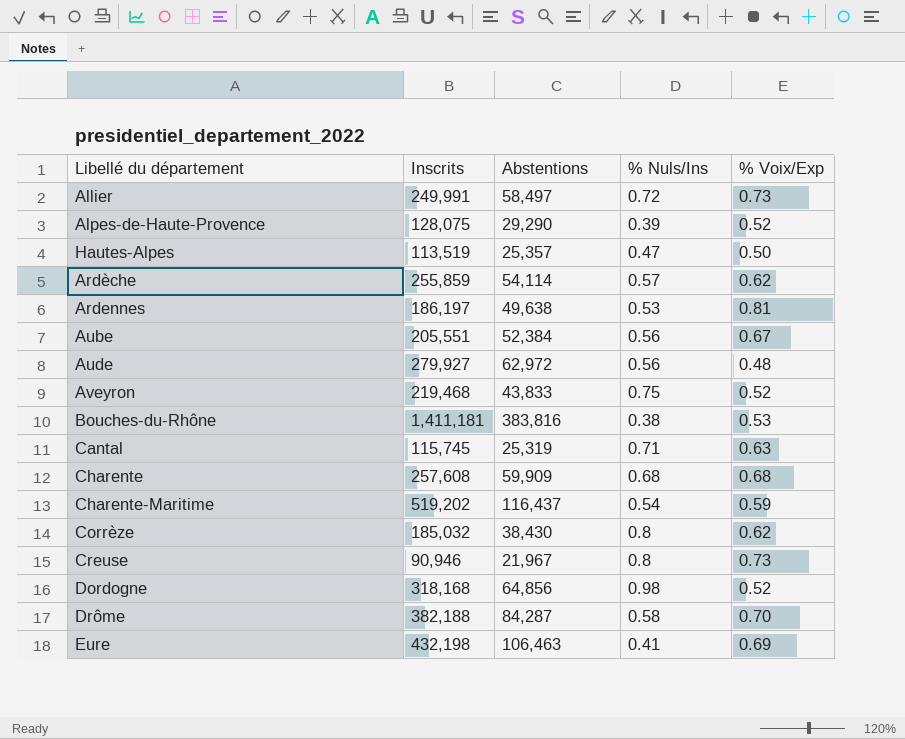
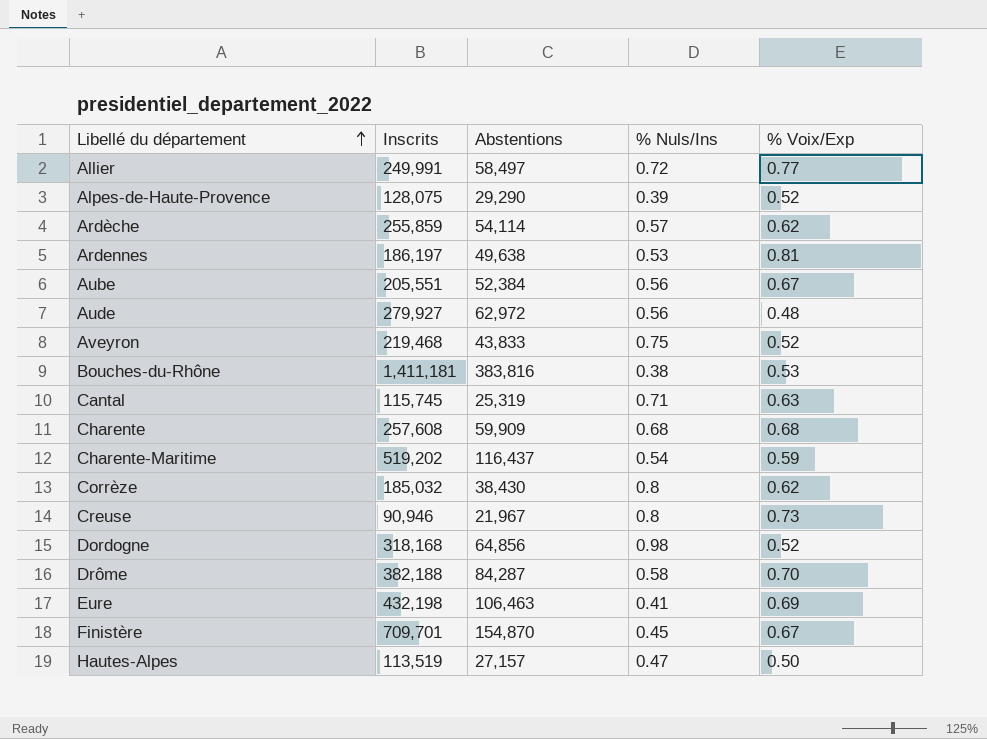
row order: none -> Libellé du département ascending
Allier | % Voix/Exp: 0.73 -> 0.77
row Finistère: none -> 709,701 | 154,870 | 0.45 | 0.67
Hautes-Alpes | Abstentions: 25,357 -> 27,157

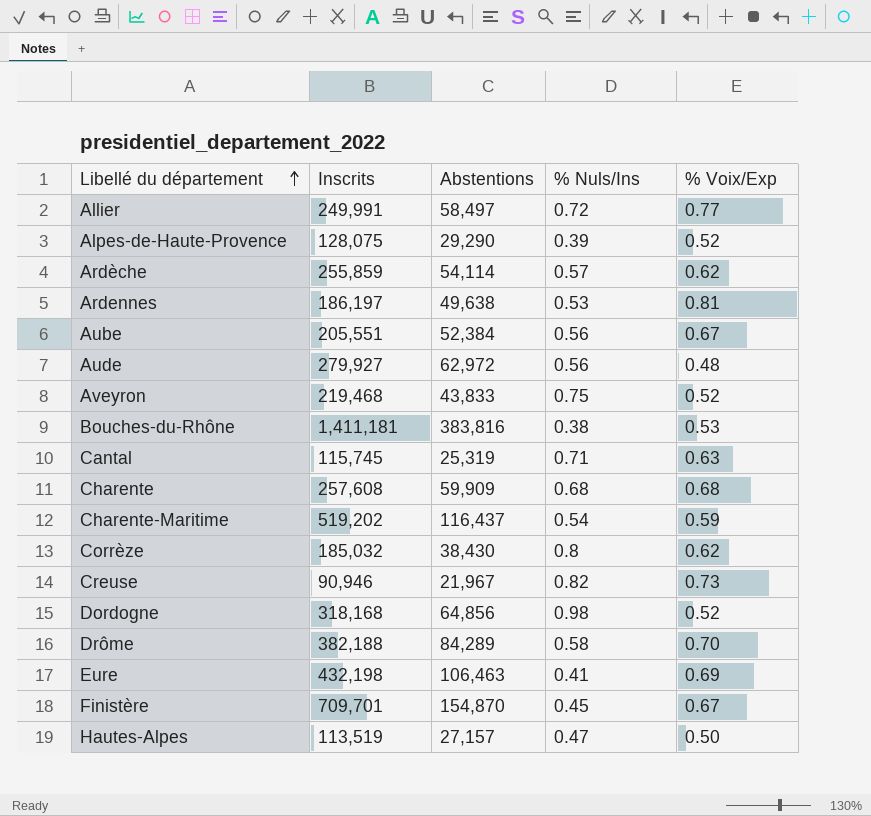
Creuse | % Nuls/Ins: 0.8 -> 0.82
Drôme | Abstentions: 84,287 -> 84,289

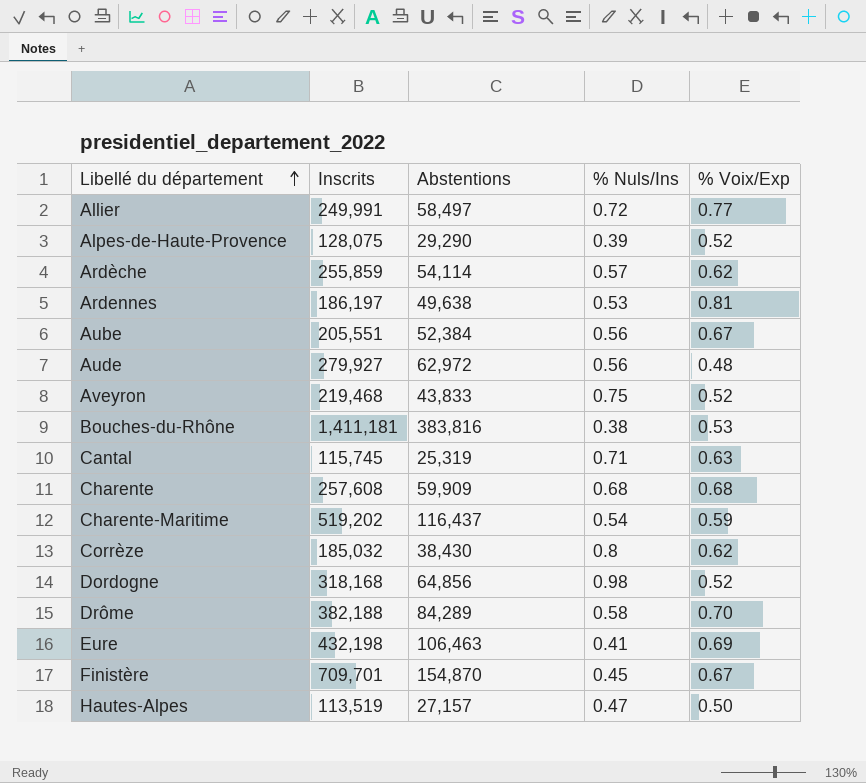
row Creuse: 90,946 | 21,967 | 0.82 | 0.73 -> none

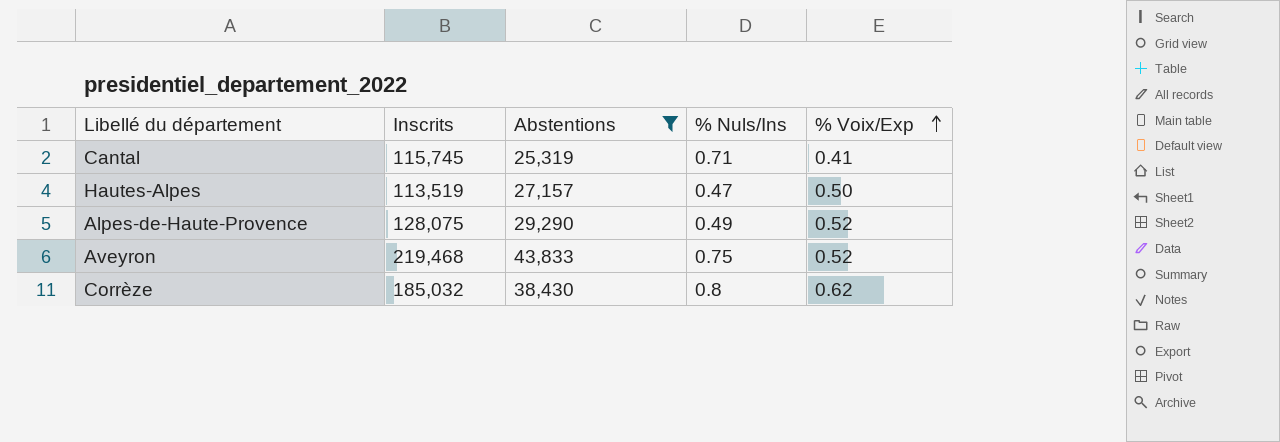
filter: none -> Abstentions <= 43,833
row order: Libellé du département ascending -> % Voix/Exp ascending
Cantal | % Voix/Exp: 0.63 -> 0.41
Alpes-de-Haute-Provence | % Nuls/Ins: 0.39 -> 0.49

